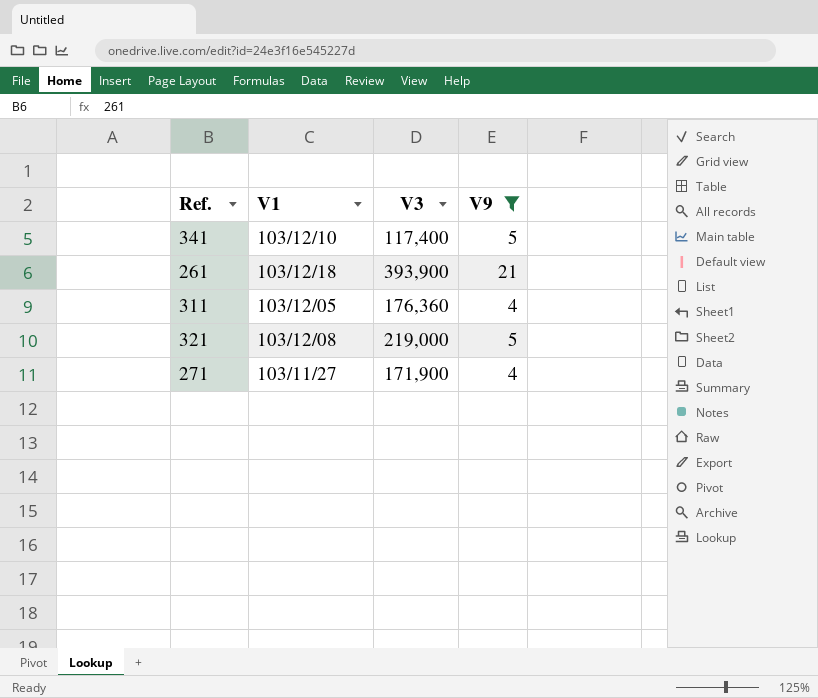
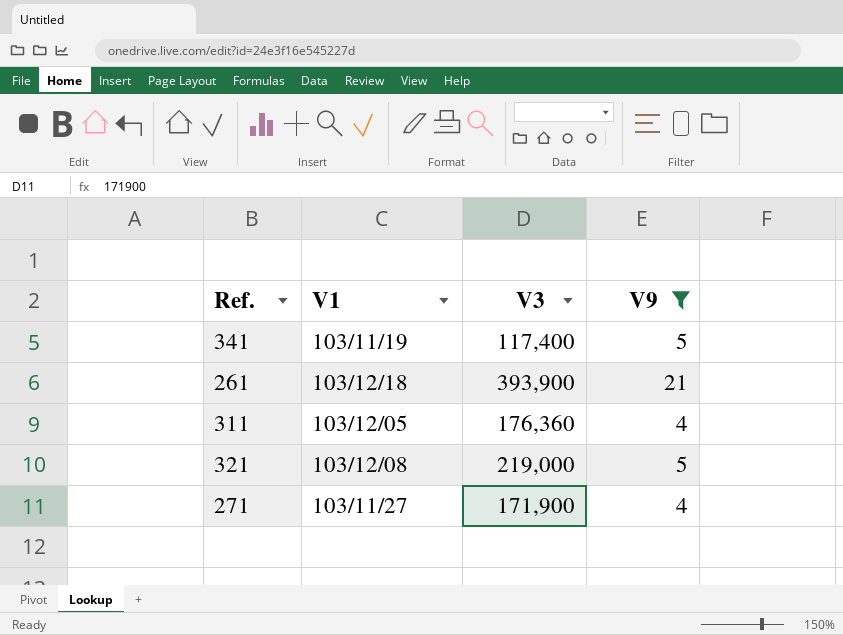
341 | V1: 103/12/10 -> 103/11/19

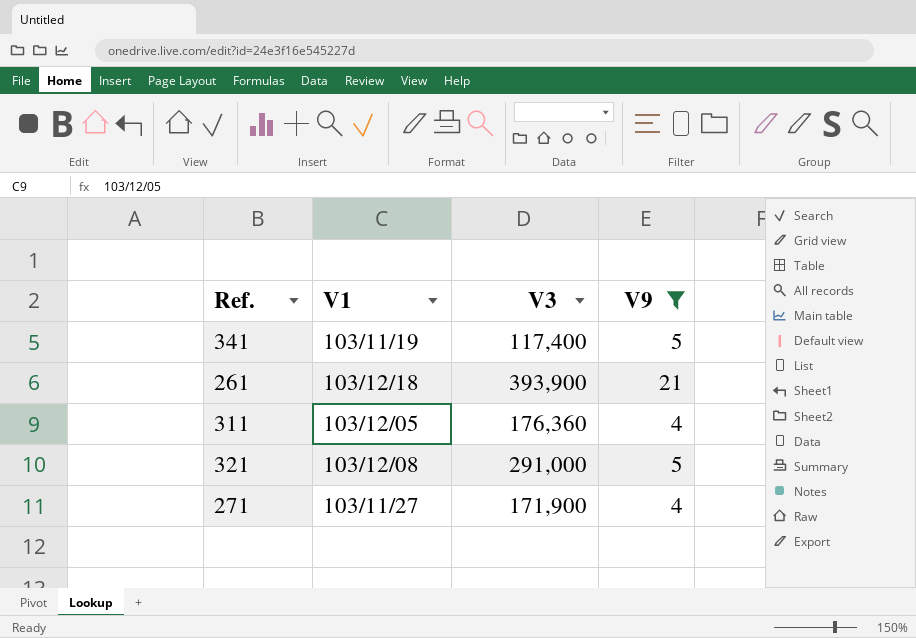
321 | V3: 219,000 -> 291,000

